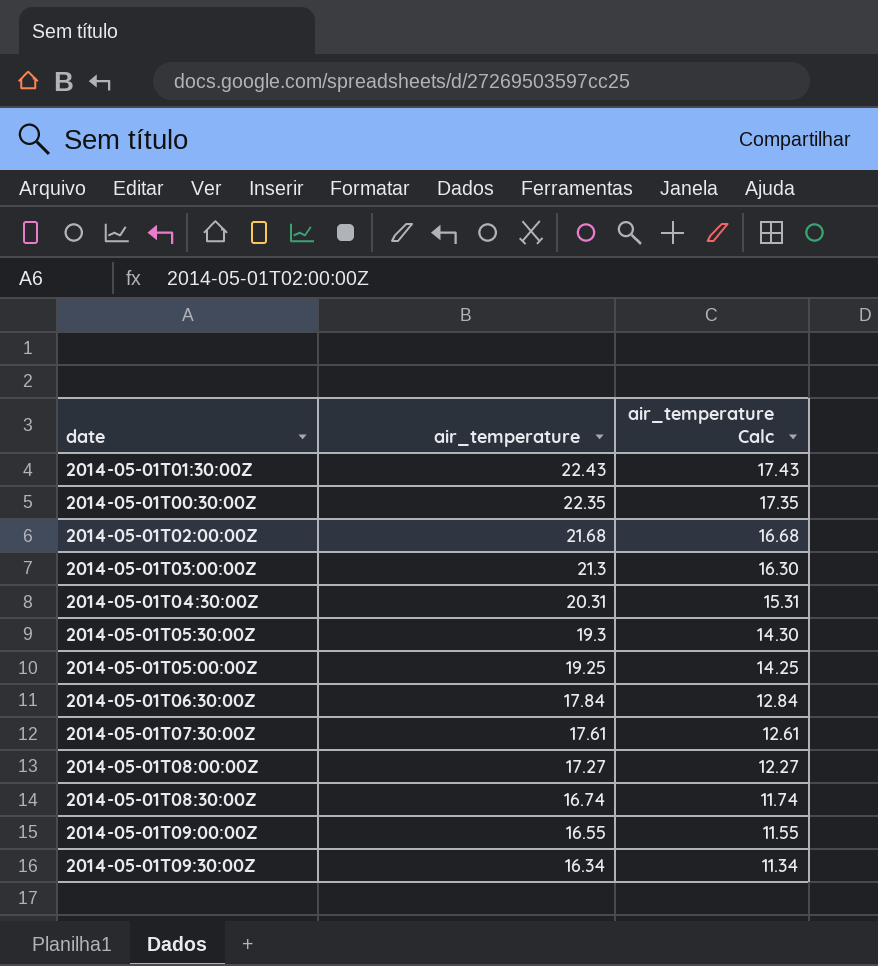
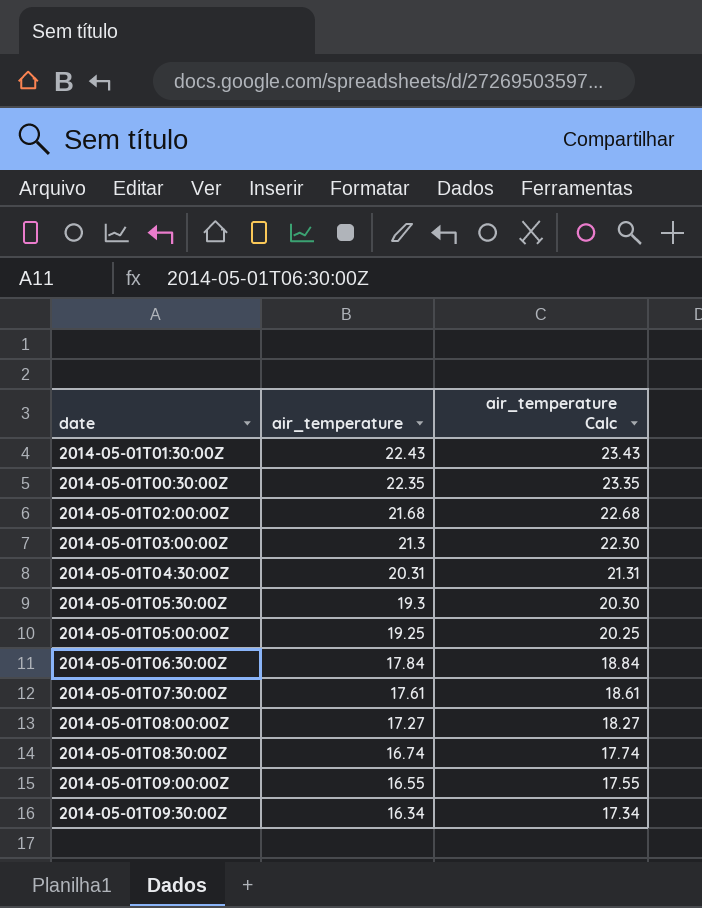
column air_temperature Calc | formula: [air_temperature] - 5 -> [air_temperature] + 1

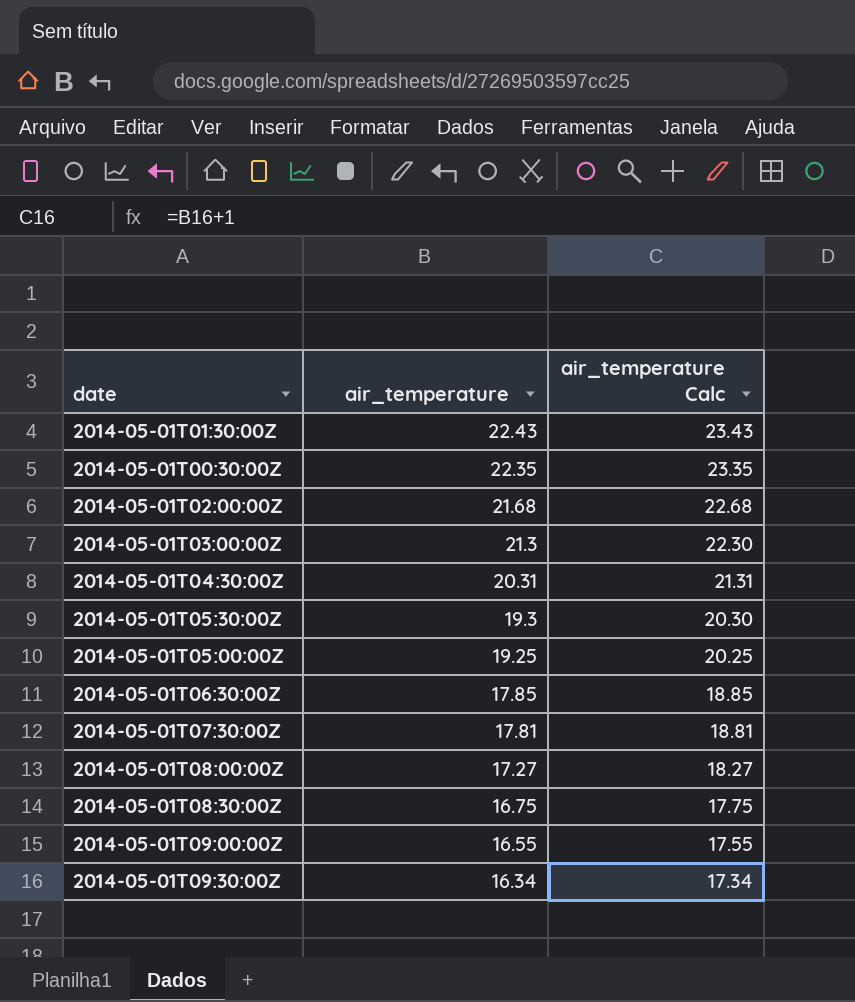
2014-05-01T06:30:00Z | air_temperature: 17.84 -> 17.85
2014-05-01T06:30:00Z | air_temperature Calc: 18.84 -> 18.85
2014-05-01T07:30:00Z | air_temperature: 17.61 -> 17.81
2014-05-01T07:30:00Z | air_temperature Calc: 18.61 -> 18.81
2014-05-01T08:30:00Z | air_temperature: 16.74 -> 16.75
2014-05-01T08:30:00Z | air_temperature Calc: 17.74 -> 17.75

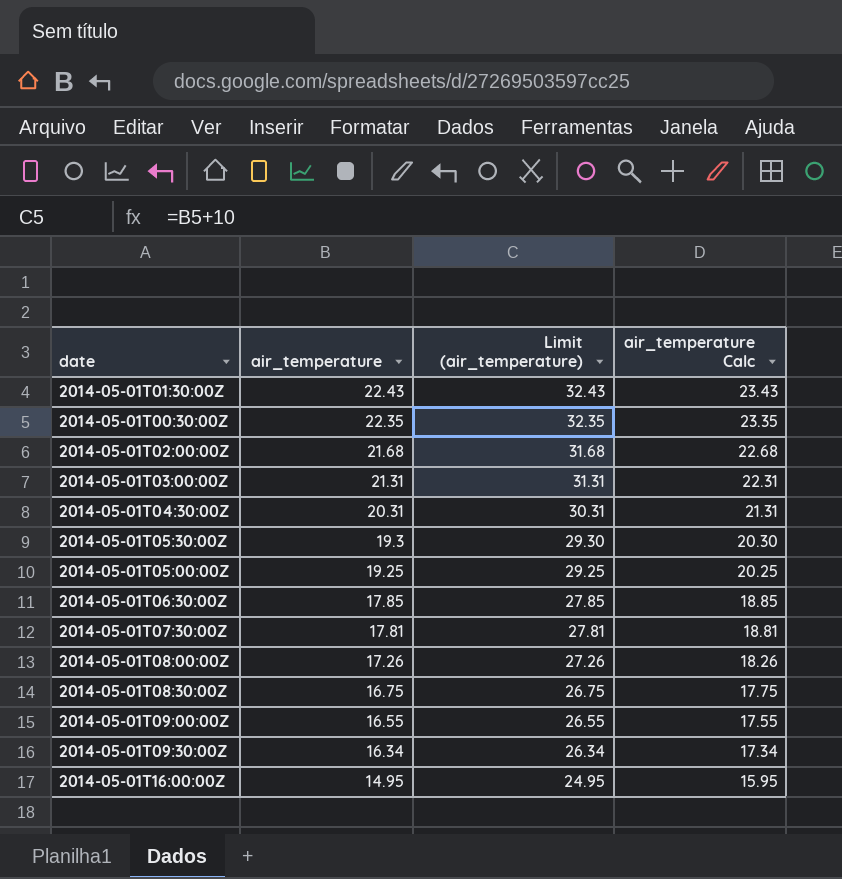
column Limit (air_temperature) | formula: none -> [air_temperature] + 10
2014-05-01T03:00:00Z | air_temperature: 21.3 -> 21.31
2014-05-01T03:00:00Z | air_temperature Calc: 22.30 -> 22.31
2014-05-01T08:00:00Z | air_temperature: 17.27 -> 17.26
2014-05-01T08:00:00Z | air_temperature Calc: 18.27 -> 18.26
row 2014-05-01T16:00:00Z: none -> 14.95 | 24.95 | 15.95

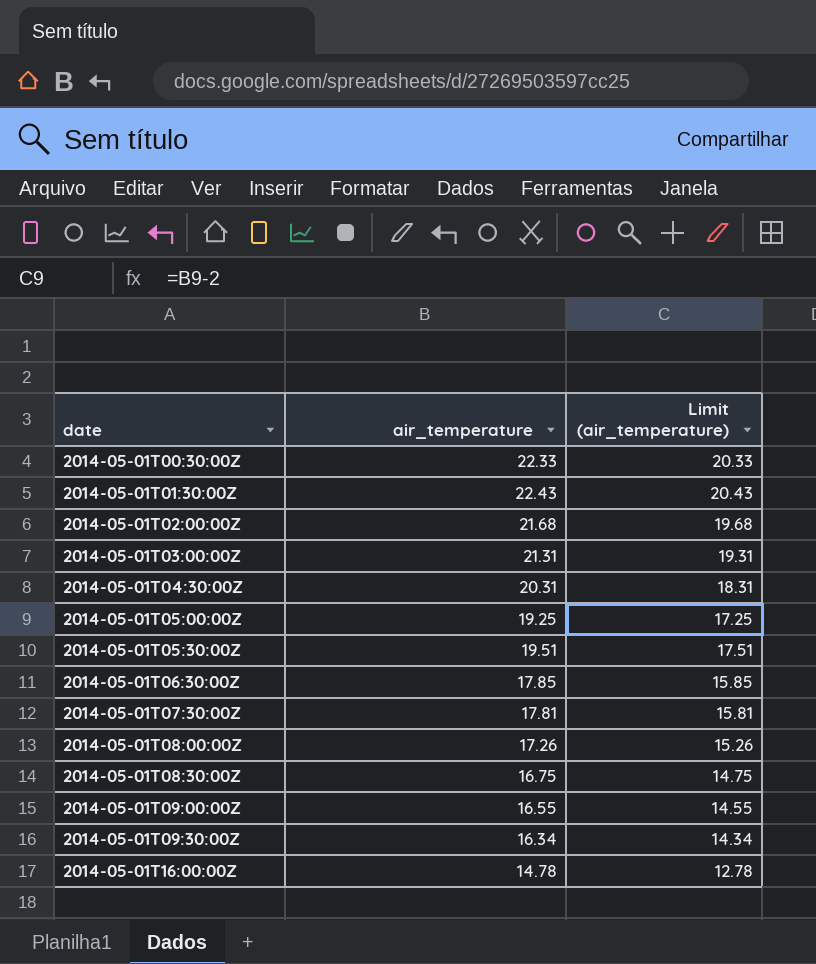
row order: air_temperature descending -> date ascending
column air_temperature Calc | formula: [air_temperature] + 1 -> none
column Limit (air_temperature) | formula: [air_temperature] + 10 -> [air_temperature] - 2
2014-05-01T00:30:00Z | air_temperature: 22.35 -> 22.33
2014-05-01T05:30:00Z | air_temperature: 19.3 -> 19.51
2014-05-01T16:00:00Z | air_temperature: 14.95 -> 14.78

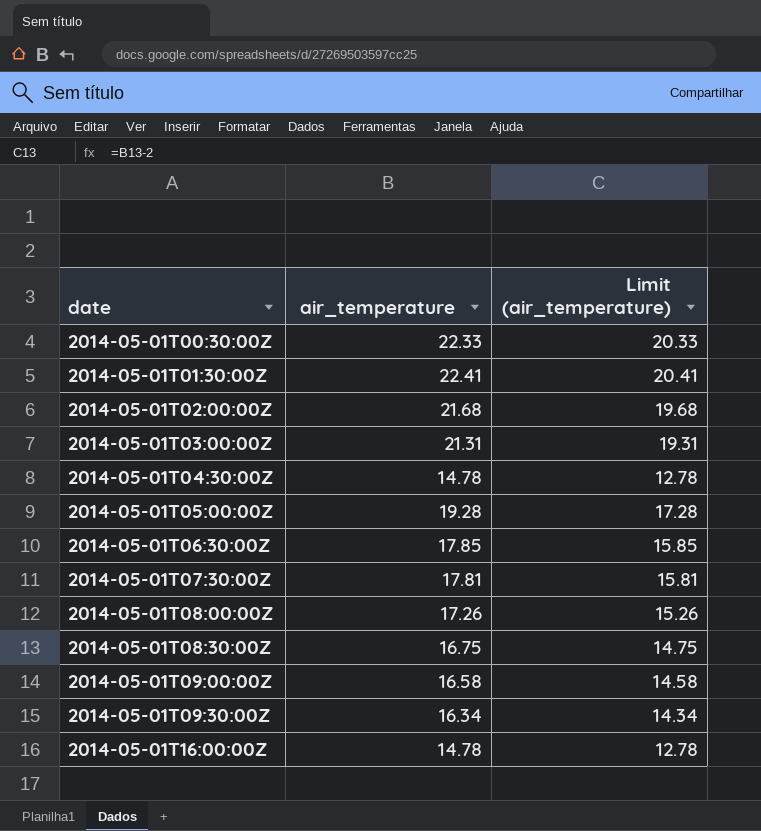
row 2014-05-01T05:30:00Z: 19.51 | 17.51 -> none
2014-05-01T01:30:00Z | air_temperature: 22.43 -> 22.41
2014-05-01T01:30:00Z | Limit (air_temperature): 20.43 -> 20.41
2014-05-01T04:30:00Z | air_temperature: 20.31 -> 14.78
2014-05-01T04:30:00Z | Limit (air_temperature): 18.31 -> 12.78
2014-05-01T05:00:00Z | air_temperature: 19.25 -> 19.28
2014-05-01T05:00:00Z | Limit (air_temperature): 17.25 -> 17.28
2014-05-01T09:00:00Z | air_temperature: 16.55 -> 16.58
2014-05-01T09:00:00Z | Limit (air_temperature): 14.55 -> 14.58

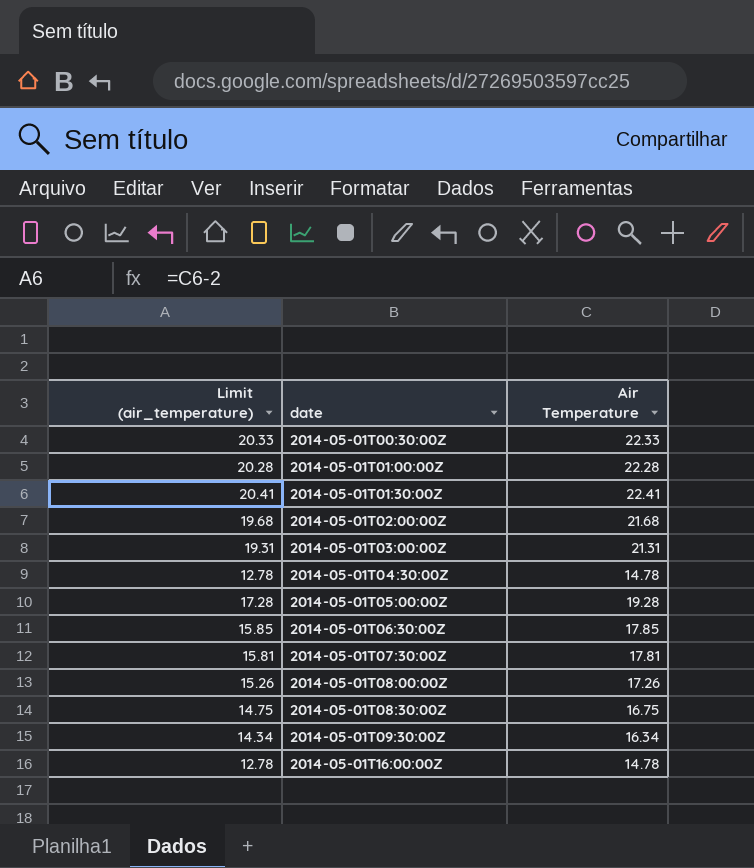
column Limit (air_temperature) | position: 3 -> 1
column name: air_temperature -> Air Temperature
row 2014-05-01T09:00:00Z: 16.58 | 14.58 -> none
row 2014-05-01T01:00:00Z: none -> 20.28 | 22.28

